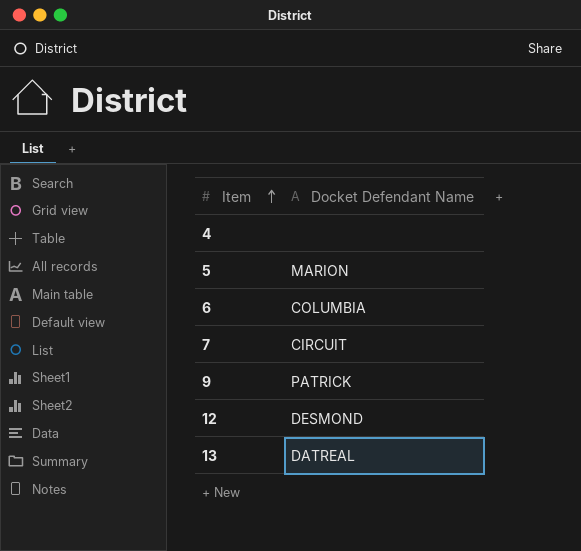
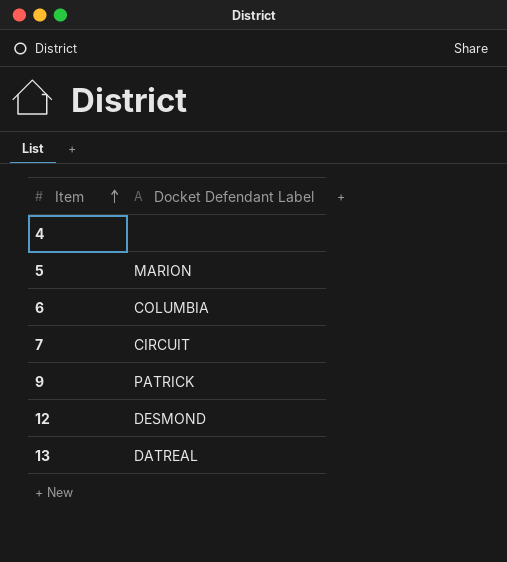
column name: Docket Defendant Name -> Docket Defendant Label

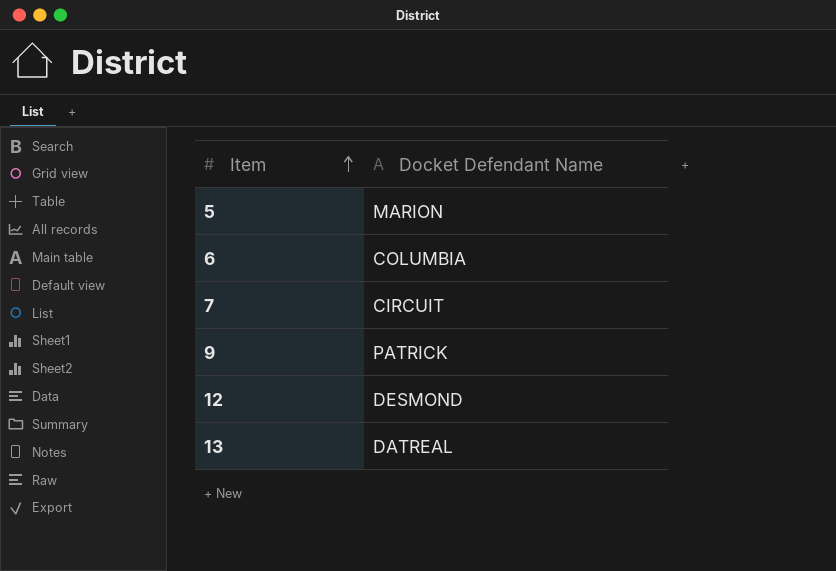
column name: Docket Defendant Label -> Docket Defendant Name
row 4: none -> none

